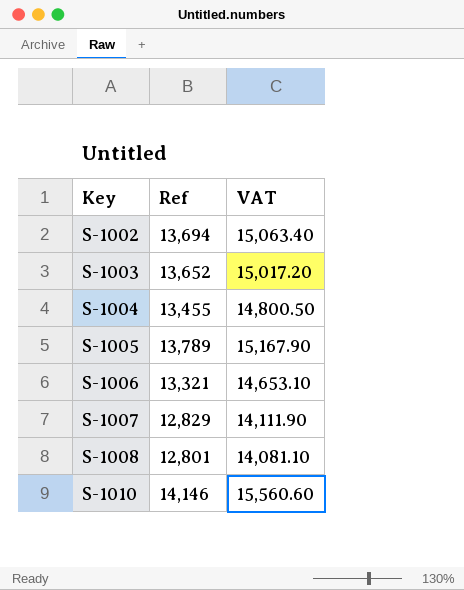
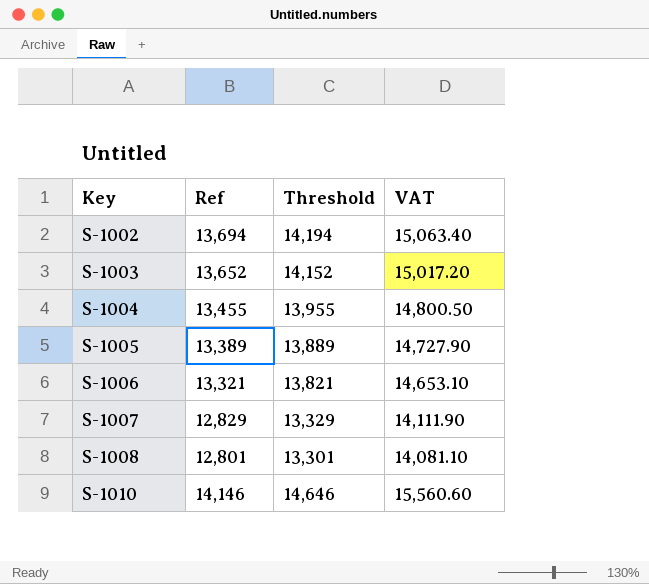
column Threshold | formula: none -> [Ref] + 500
S-1005 | Ref: 13,789 -> 13,389
S-1005 | VAT: 15,167.90 -> 14,727.90

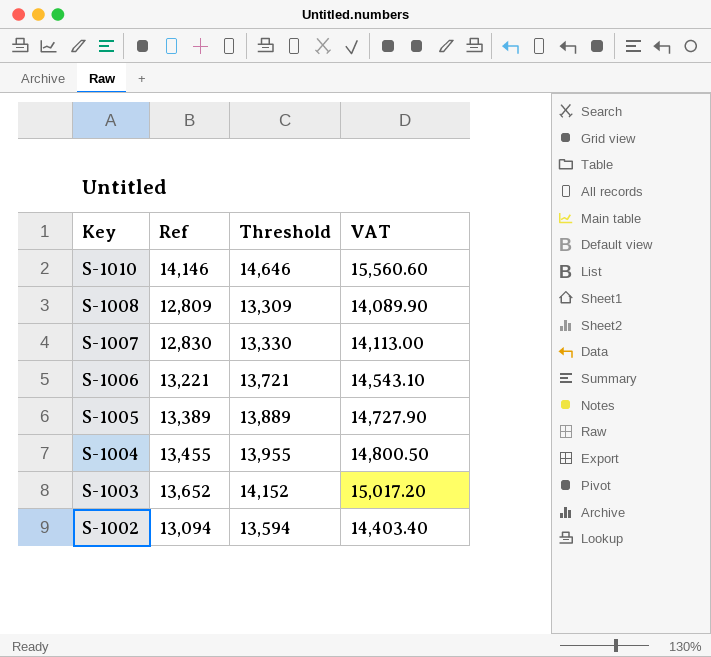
row order: Key ascending -> Key descending
S-1008 | Ref: 12,801 -> 12,809
S-1008 | Threshold: 13,301 -> 13,309
S-1008 | VAT: 14,081.10 -> 14,089.90
S-1007 | Ref: 12,829 -> 12,830
S-1007 | Threshold: 13,329 -> 13,330
S-1007 | VAT: 14,111.90 -> 14,113.00
S-1006 | Ref: 13,321 -> 13,221
S-1006 | Threshold: 13,821 -> 13,721
S-1006 | VAT: 14,653.10 -> 14,543.10
S-1002 | Ref: 13,694 -> 13,094
S-1002 | Threshold: 14,194 -> 13,594
S-1002 | VAT: 15,063.40 -> 14,403.40

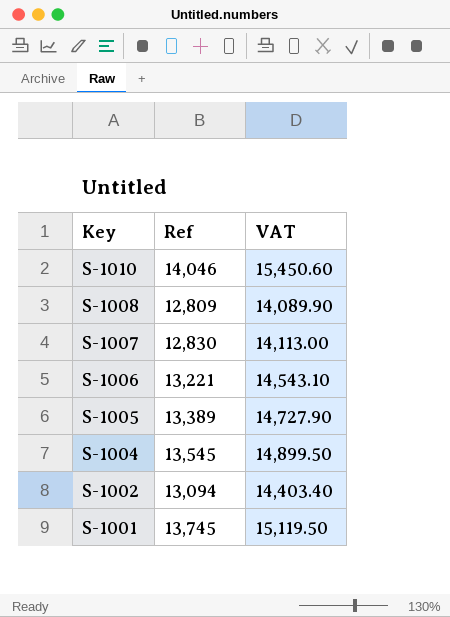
column Threshold | formula: [Ref] + 500 -> none
row S-1003: 13,652 | 14,152 | 15,017.20 -> none
S-1010 | Ref: 14,146 -> 14,046
S-1010 | VAT: 15,560.60 -> 15,450.60
S-1004 | Ref: 13,455 -> 13,545
S-1004 | VAT: 14,800.50 -> 14,899.50
row S-1001: none -> 13,745 | 15,119.50

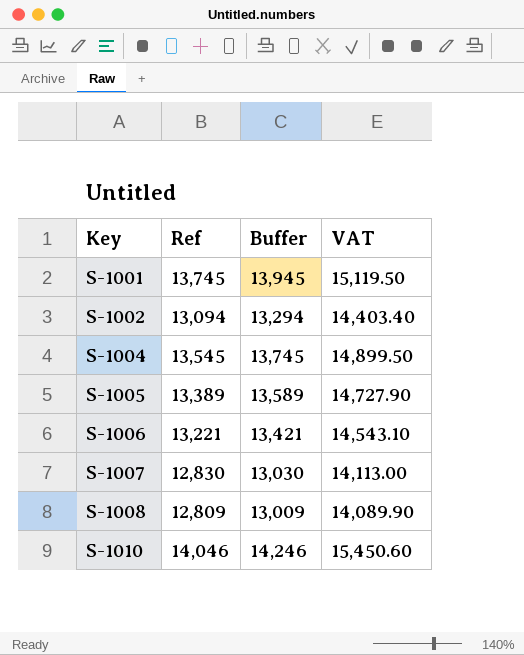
row order: Key descending -> Key ascending
column Buffer | formula: none -> [Ref] + 200

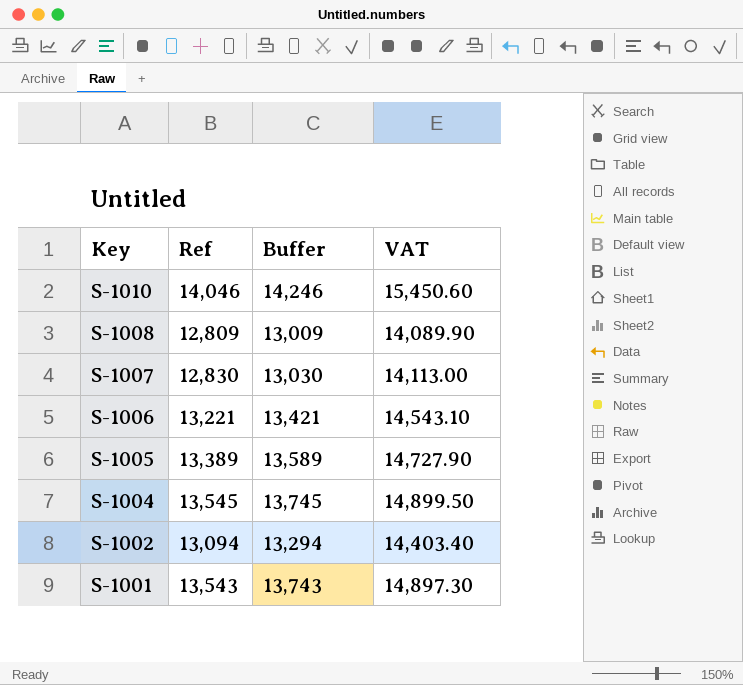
row order: Key ascending -> Key descending
S-1001 | Ref: 13,745 -> 13,543
S-1001 | Buffer: 13,945 -> 13,743
S-1001 | VAT: 15,119.50 -> 14,897.30

